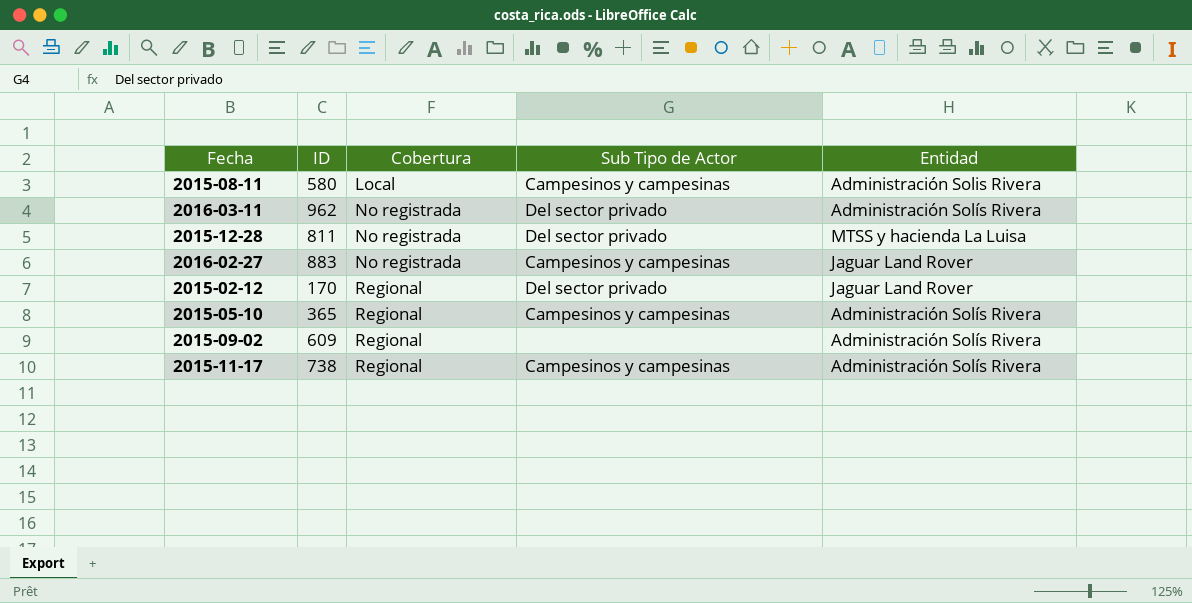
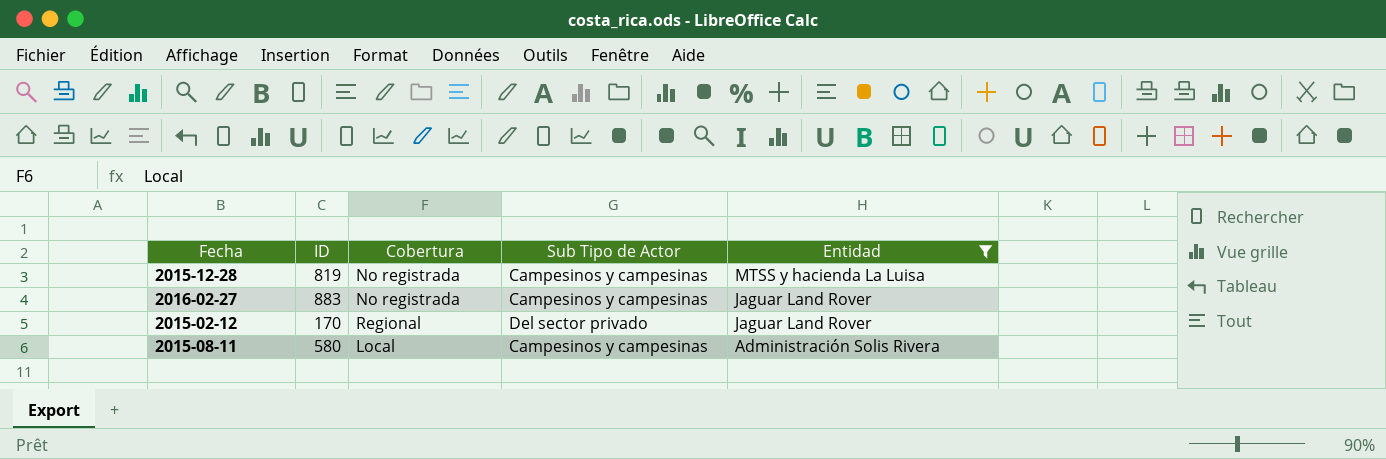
filter: none -> Entidad != Administración Solís Rivera
row order: Cobertura ascending -> Entidad descending
2015-12-28 | ID: 811 -> 819
2015-12-28 | Sub Tipo de Actor: Del sector privado -> Campesinos y campesinas

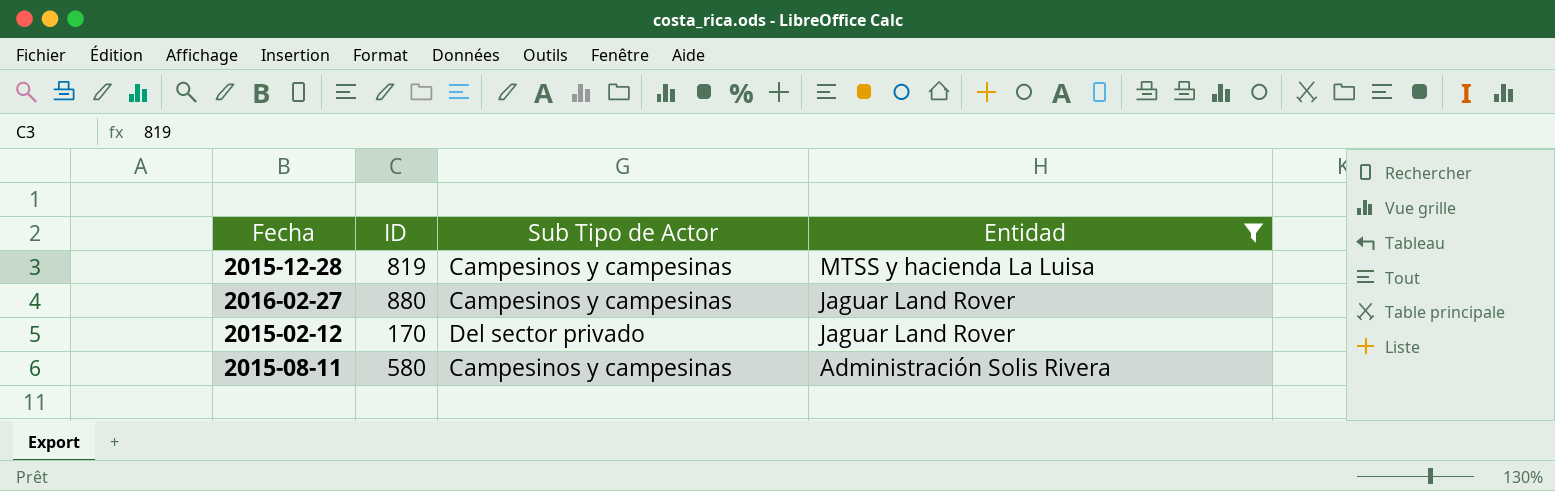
column Cobertura | position: 3 -> none
2016-02-27 | ID: 883 -> 880

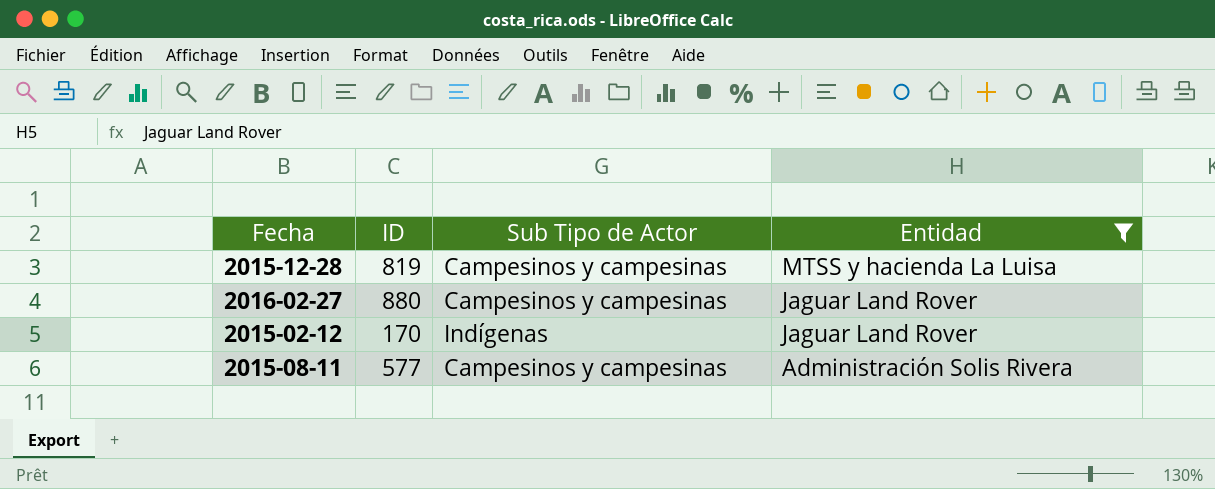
2015-02-12 | Sub Tipo de Actor: Del sector privado -> Indígenas
2015-08-11 | ID: 580 -> 577

